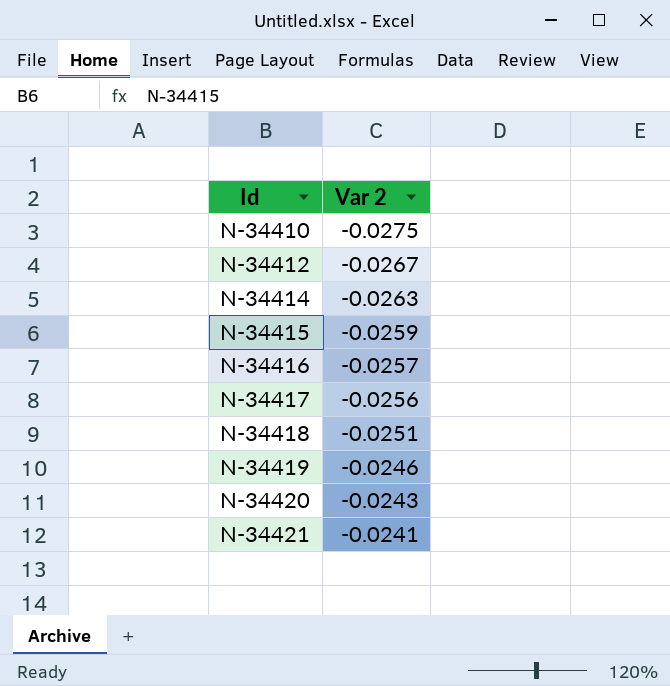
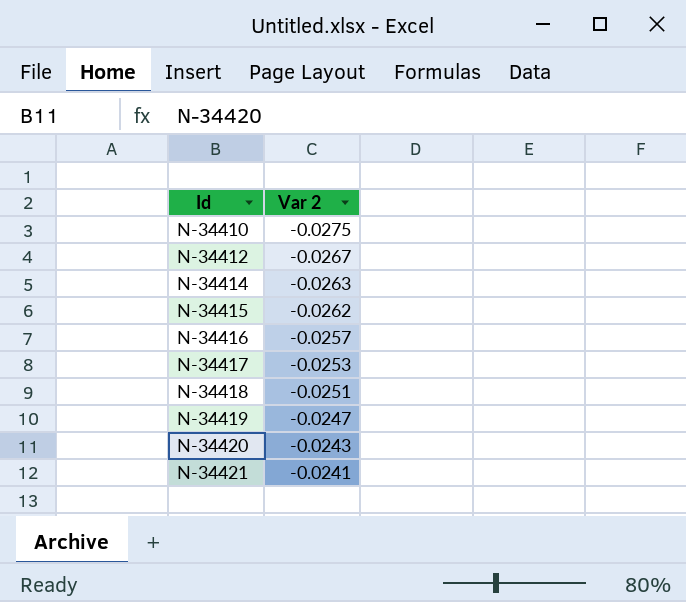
N-34415 | Var 2: -0.0259 -> -0.0262
N-34417 | Var 2: -0.0256 -> -0.0253
N-34419 | Var 2: -0.0246 -> -0.0247

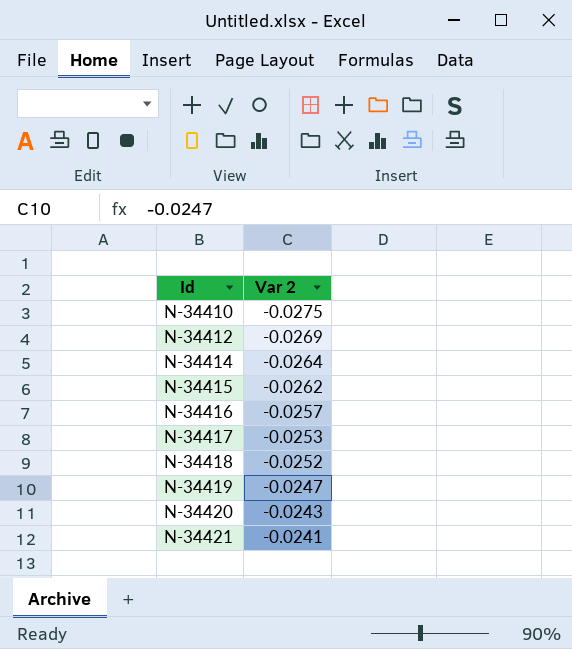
N-34412 | Var 2: -0.0267 -> -0.0269
N-34414 | Var 2: -0.0263 -> -0.0264
N-34418 | Var 2: -0.0251 -> -0.0252

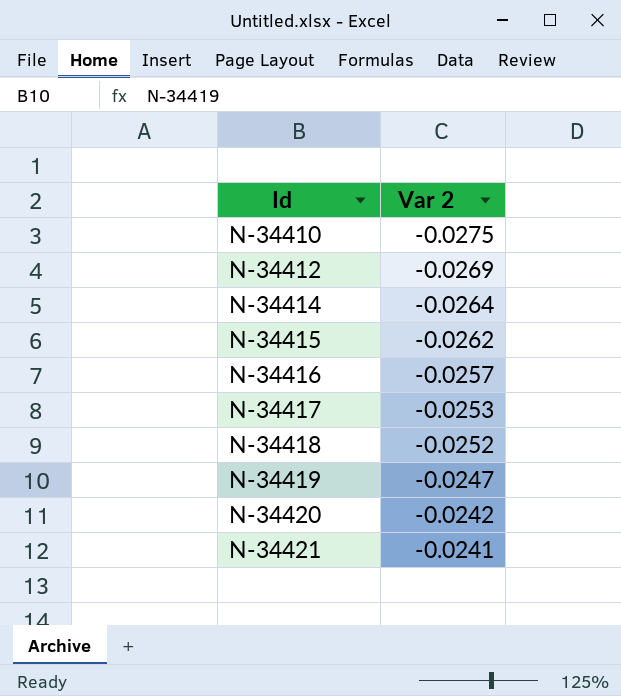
N-34420 | Var 2: -0.0243 -> -0.0242

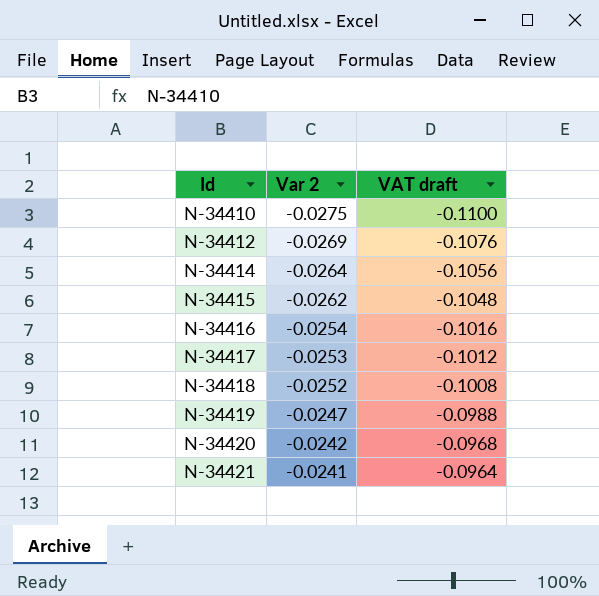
column VAT draft | formula: none -> [Var 2] * 4
N-34416 | Var 2: -0.0257 -> -0.0254

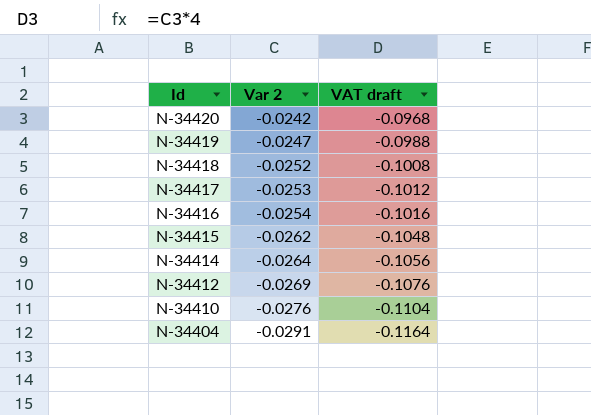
row order: Id ascending -> Id descending
row N-34421: -0.0241 | -0.0964 -> none
N-34410 | Var 2: -0.0275 -> -0.0276
N-34410 | VAT draft: -0.1100 -> -0.1104
row N-34404: none -> -0.0291 | -0.1164

